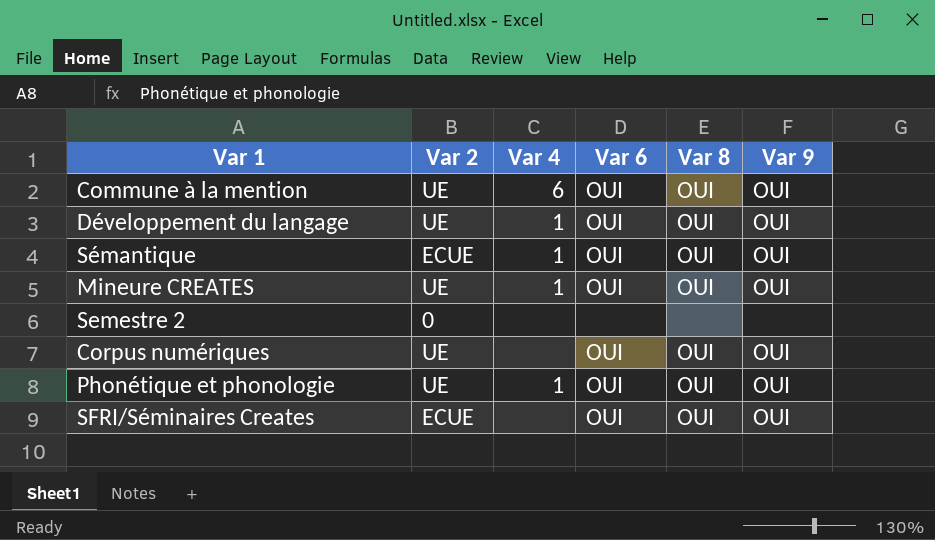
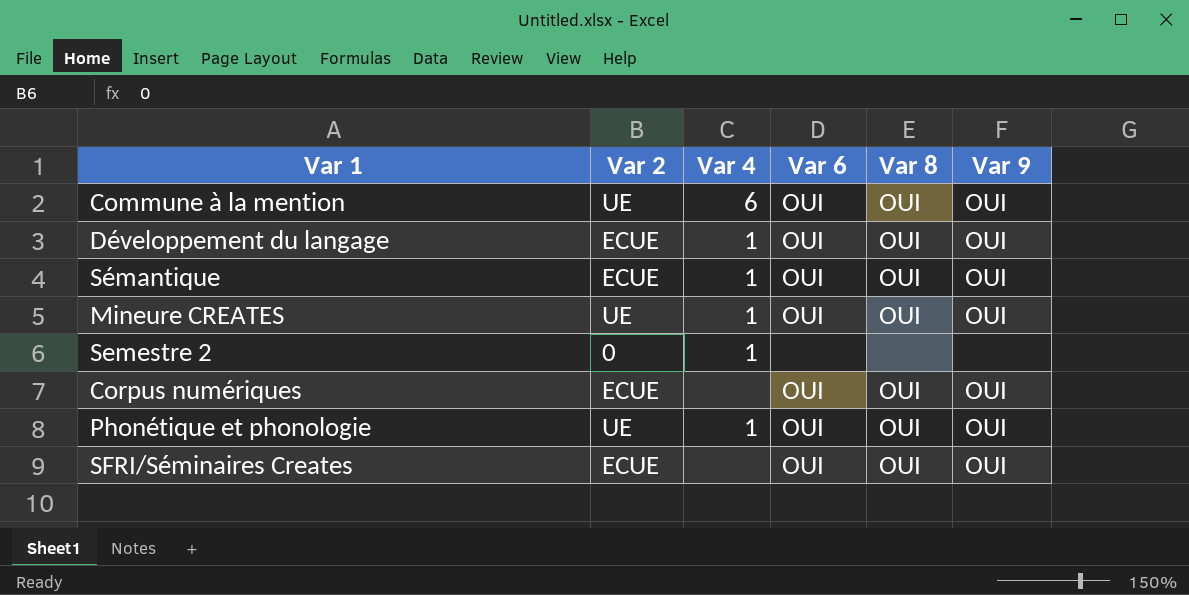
Développement du langage | Var 2: UE -> ECUE
Semestre 2 | Var 4: none -> 1
Corpus numériques | Var 2: UE -> ECUE

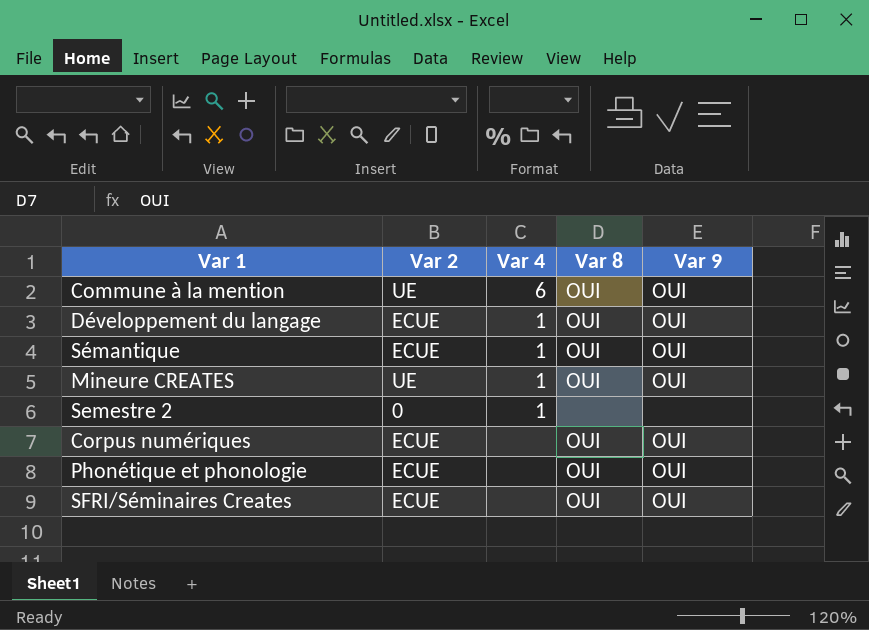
column Var 6 | position: 4 -> none
Phonétique et phonologie | Var 2: UE -> ECUE
Phonétique et phonologie | Var 4: 1 -> none

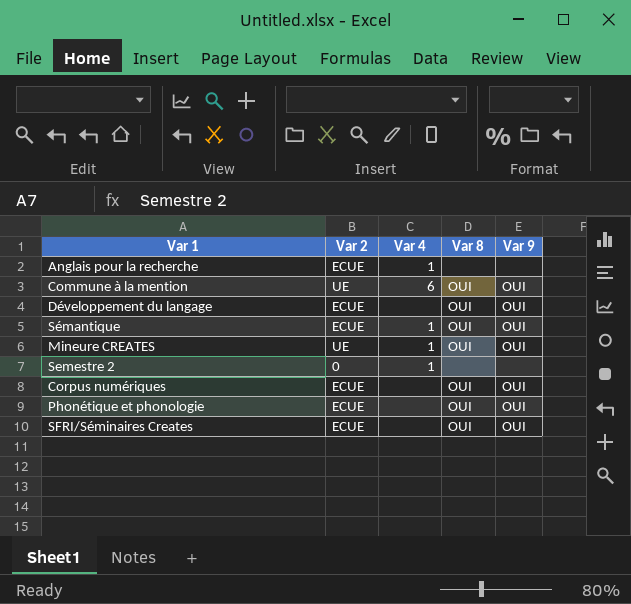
row Anglais pour la recherche: none -> ECUE | 1 | none | none
Développement du langage | Var 4: 1 -> none

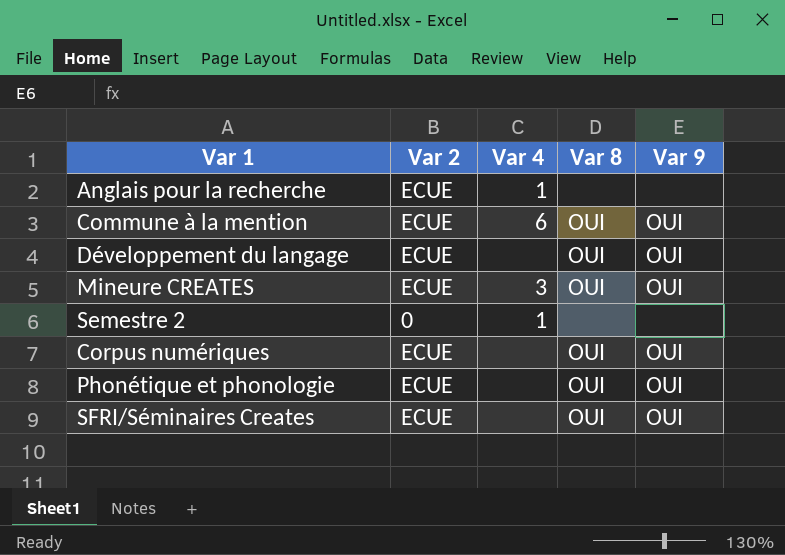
row Sémantique: ECUE | 1 | OUI | OUI -> none
Commune à la mention | Var 2: UE -> ECUE
Mineure CREATES | Var 2: UE -> ECUE
Mineure CREATES | Var 4: 1 -> 3

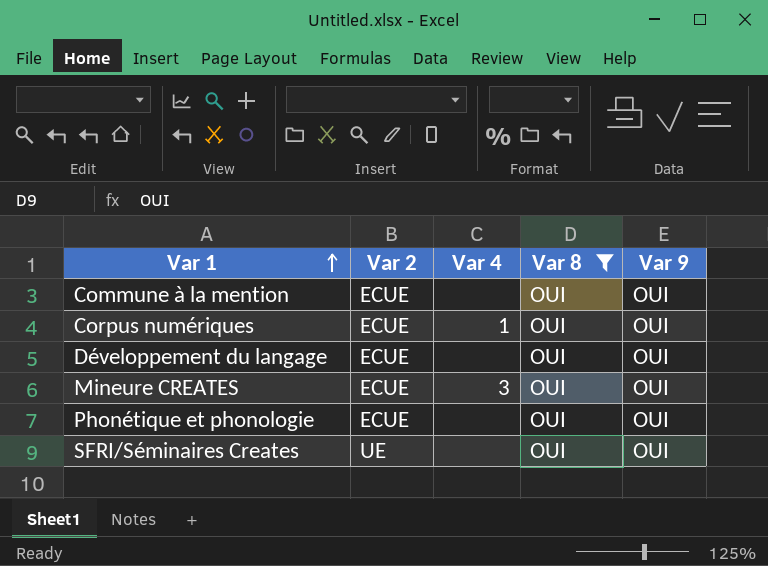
filter: none -> Var 8 = OUI
row order: none -> Var 1 ascending
Commune à la mention | Var 4: 6 -> none
Corpus numériques | Var 4: none -> 1
SFRI/Séminaires Creates | Var 2: ECUE -> UE

